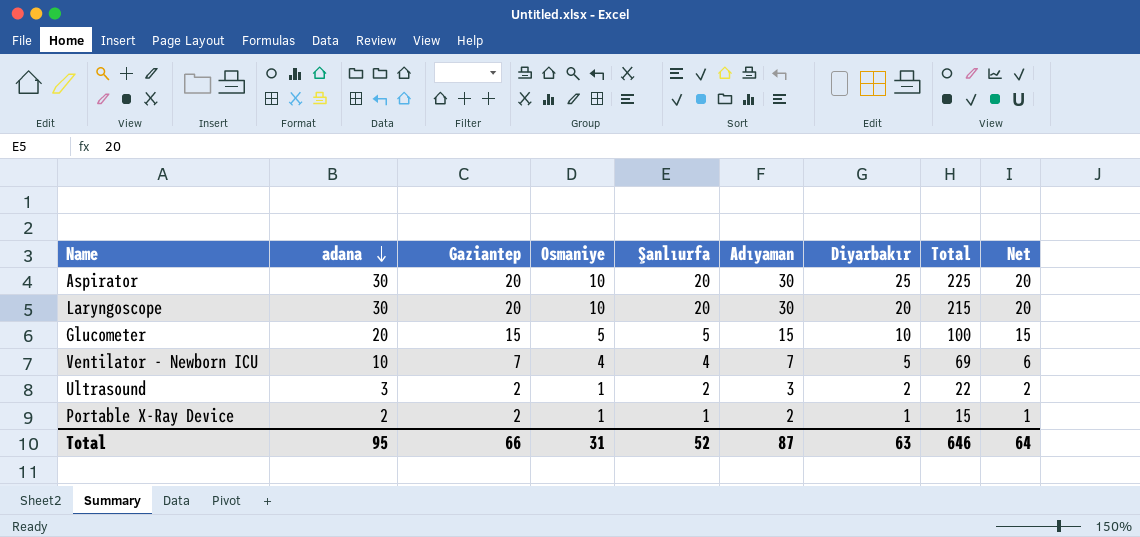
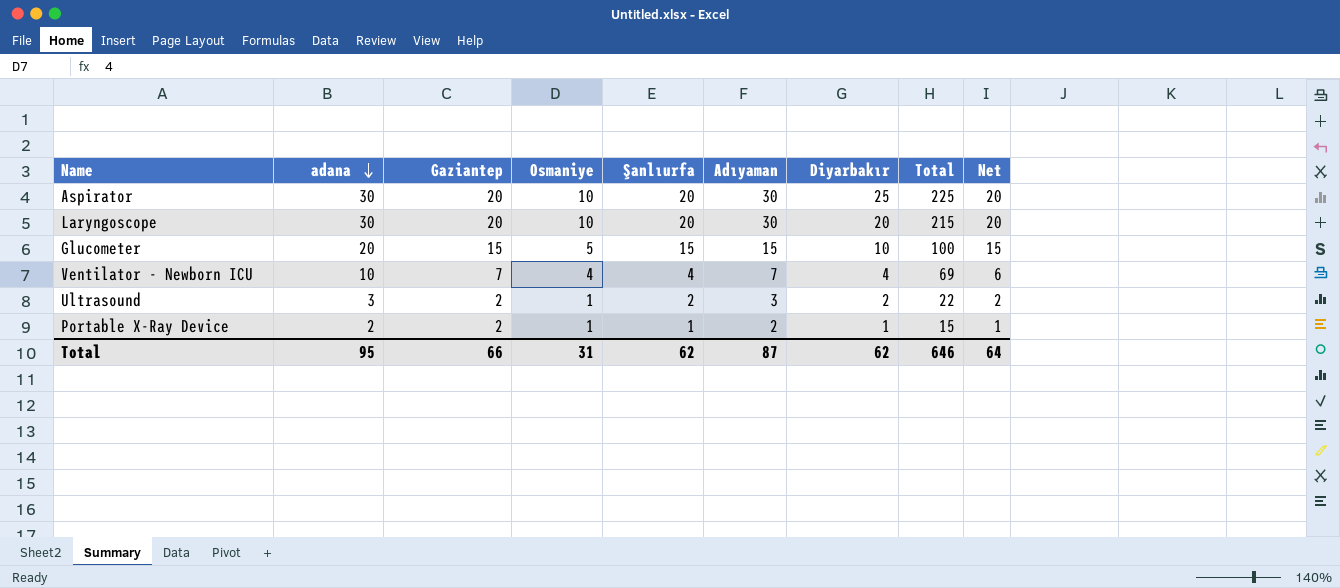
Glucometer | Şanlıurfa: 5 -> 15
Ventilator - Newborn ICU | Diyarbakır: 5 -> 4
Total | Şanlıurfa: 52 -> 62
Total | Diyarbakır: 63 -> 62

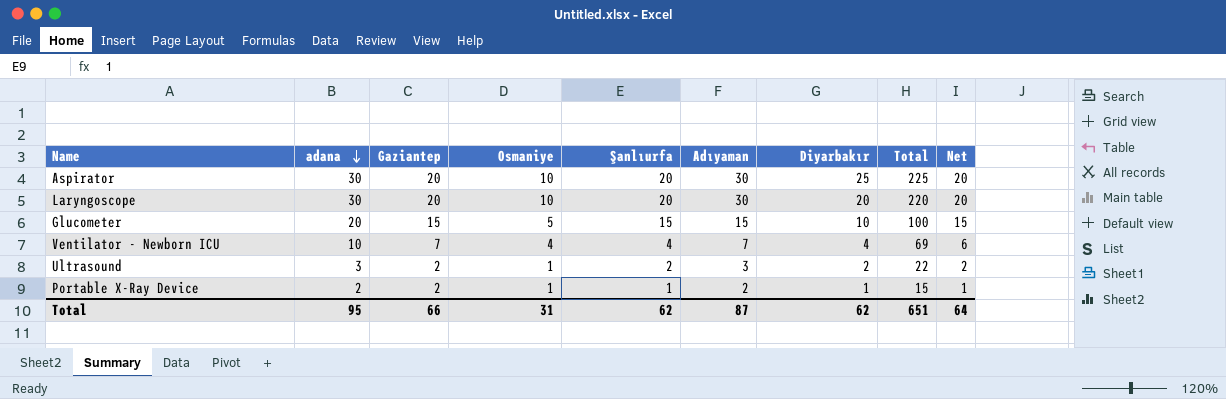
Laryngoscope | Total: 215 -> 220
Total | Total: 646 -> 651

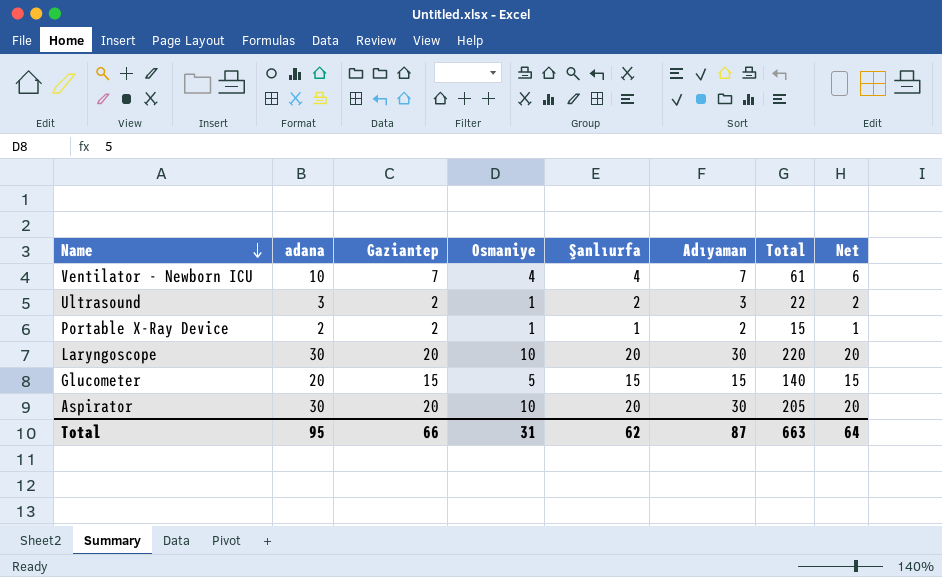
row order: adana descending -> Name descending
column Diyarbakır | position: 7 -> none
Ventilator - Newborn ICU | Total: 69 -> 61
Glucometer | Total: 100 -> 140
Aspirator | Total: 225 -> 205
Total | Total: 651 -> 663

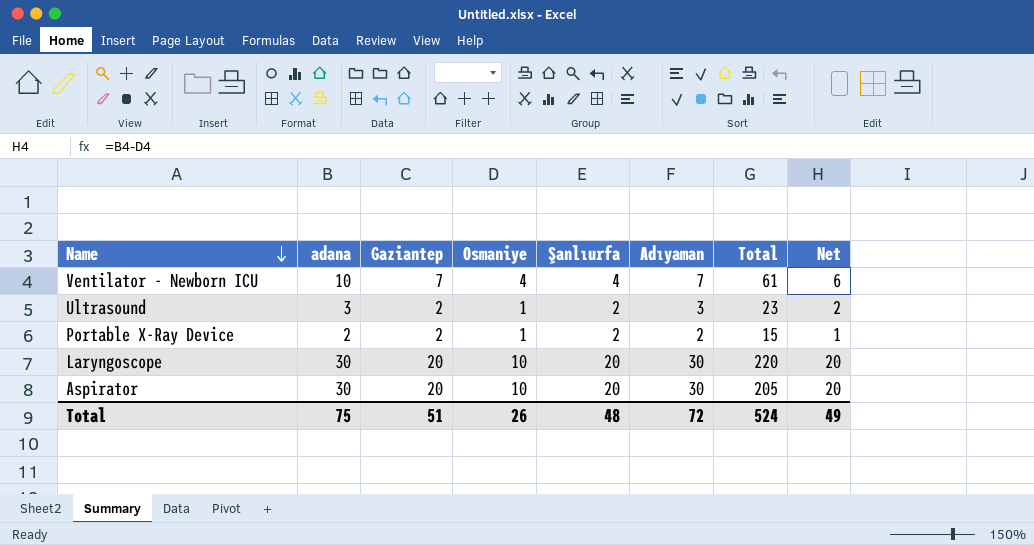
row Glucometer: 20 | 15 | 5 | 15 | 15 | 140 | 15 -> none
Ultrasound | Total: 22 -> 23
Portable X-Ray Device | Şanlıurfa: 1 -> 2
Total | adana: 95 -> 75
Total | Gaziantep: 66 -> 51
Total | Osmaniye: 31 -> 26
Total | Şanlıurfa: 62 -> 48
Total | Adıyaman: 87 -> 72
Total | Total: 663 -> 524
Total | Net: 64 -> 49

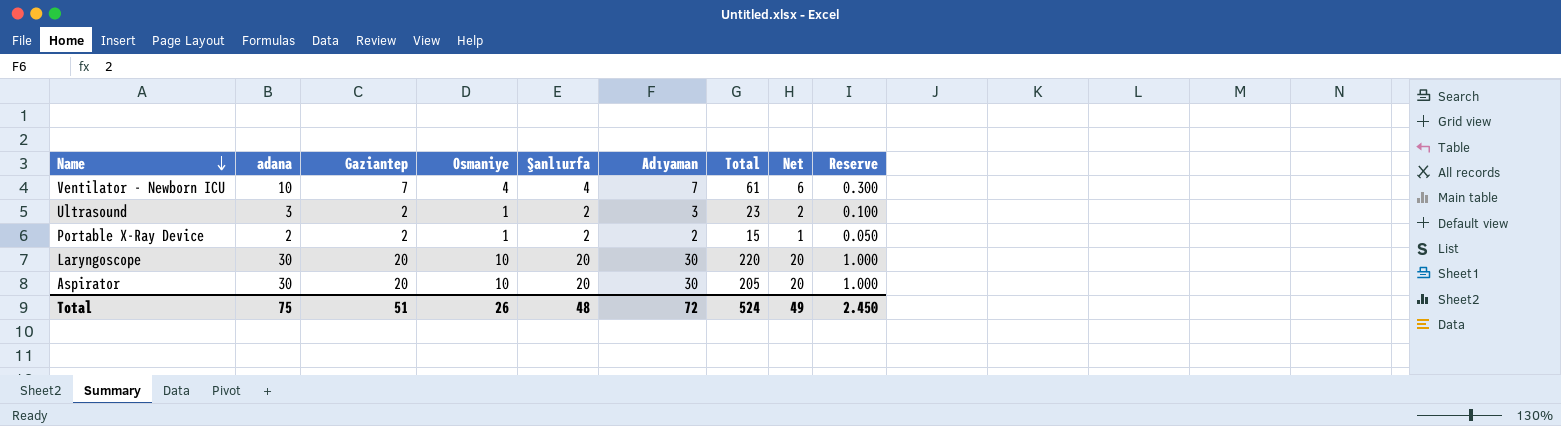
column Reserve | formula: none -> [Net] * 0.05

